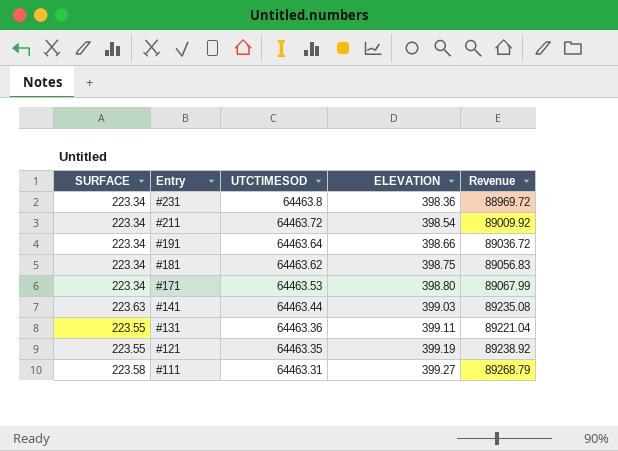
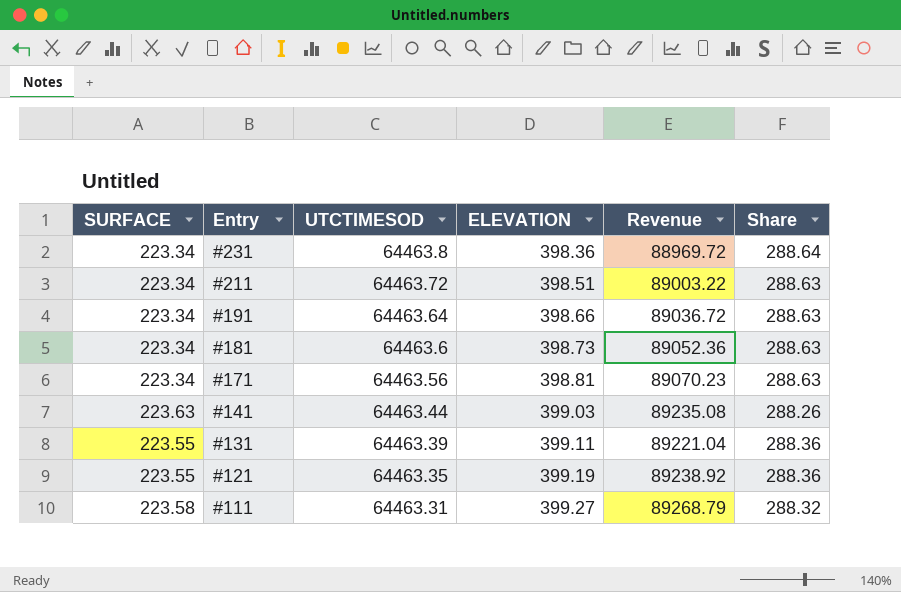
column Share | formula: none -> [UTCTIMESOD] / [SURFACE]
#211 | ELEVATION: 398.54 -> 398.51
#211 | Revenue: 89009.92 -> 89003.22
#181 | UTCTIMESOD: 64463.62 -> 64463.6
#181 | ELEVATION: 398.75 -> 398.73
#181 | Revenue: 89056.83 -> 89052.36
#171 | UTCTIMESOD: 64463.53 -> 64463.56
#171 | ELEVATION: 398.80 -> 398.81
#171 | Revenue: 89067.99 -> 89070.23
#131 | UTCTIMESOD: 64463.36 -> 64463.39

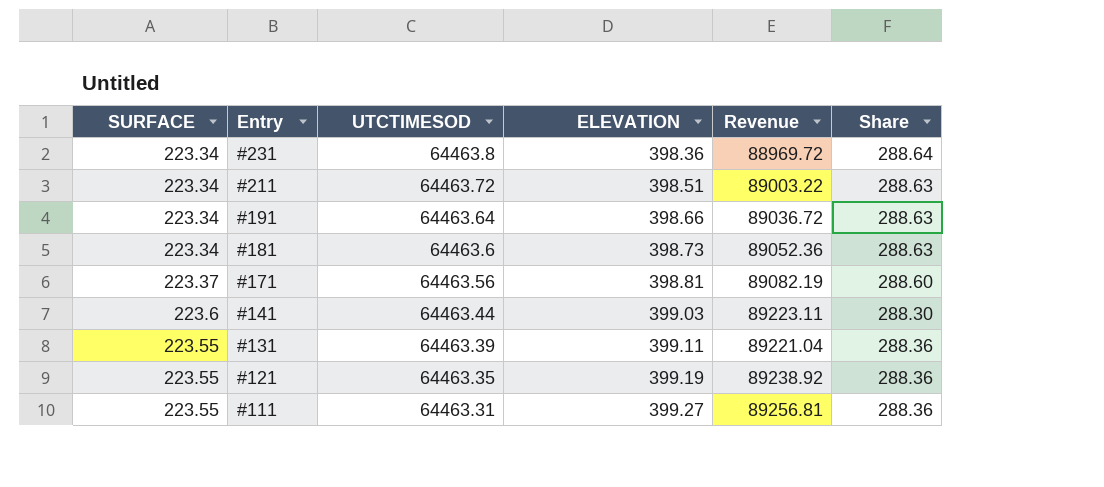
#171 | SURFACE: 223.34 -> 223.37
#171 | Revenue: 89070.23 -> 89082.19
#171 | Share: 288.63 -> 288.60
#141 | SURFACE: 223.63 -> 223.6
#141 | Revenue: 89235.08 -> 89223.11
#141 | Share: 288.26 -> 288.30
#111 | SURFACE: 223.58 -> 223.55
#111 | Revenue: 89268.79 -> 89256.81
#111 | Share: 288.32 -> 288.36

